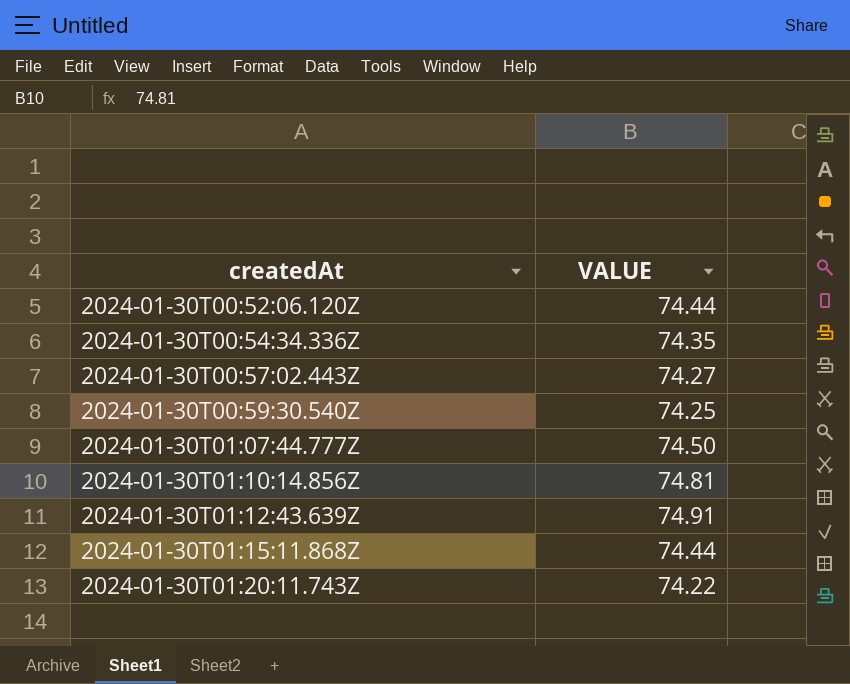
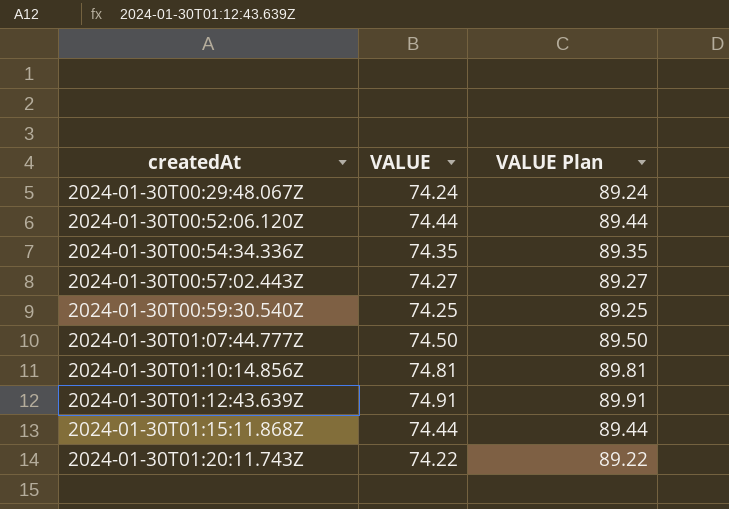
column VALUE Plan | formula: none -> [VALUE] + 15
row 2024-01-30T00:29:48.067Z: none -> 74.24 | 89.24

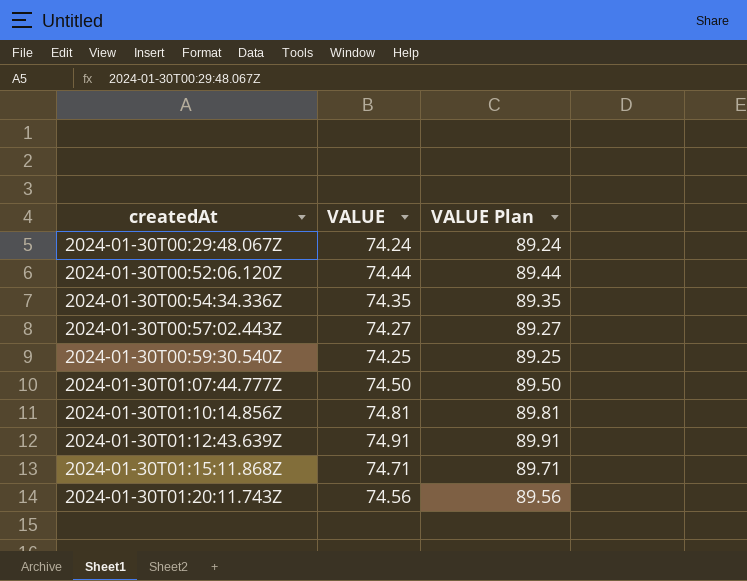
2024-01-30T01:15:11.868Z | VALUE: 74.44 -> 74.71
2024-01-30T01:15:11.868Z | VALUE Plan: 89.44 -> 89.71
2024-01-30T01:20:11.743Z | VALUE: 74.22 -> 74.56
2024-01-30T01:20:11.743Z | VALUE Plan: 89.22 -> 89.56

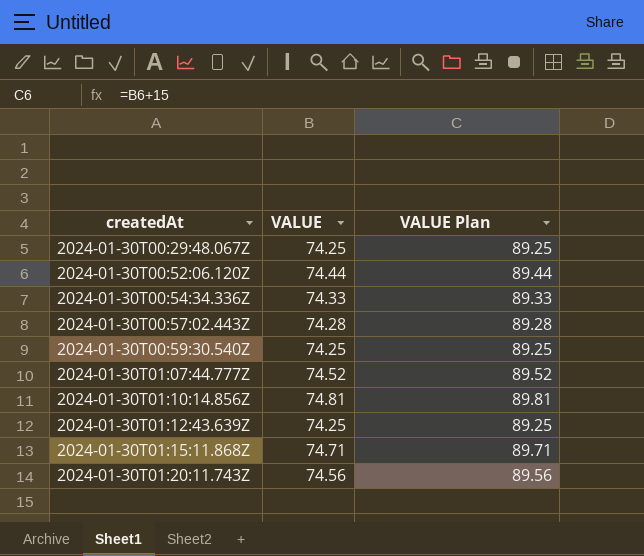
2024-01-30T00:29:48.067Z | VALUE: 74.24 -> 74.25
2024-01-30T00:29:48.067Z | VALUE Plan: 89.24 -> 89.25
2024-01-30T00:54:34.336Z | VALUE: 74.35 -> 74.33
2024-01-30T00:54:34.336Z | VALUE Plan: 89.35 -> 89.33
2024-01-30T00:57:02.443Z | VALUE: 74.27 -> 74.28
2024-01-30T00:57:02.443Z | VALUE Plan: 89.27 -> 89.28
2024-01-30T01:07:44.777Z | VALUE: 74.50 -> 74.52
2024-01-30T01:07:44.777Z | VALUE Plan: 89.50 -> 89.52
2024-01-30T01:12:43.639Z | VALUE: 74.91 -> 74.25
2024-01-30T01:12:43.639Z | VALUE Plan: 89.91 -> 89.25

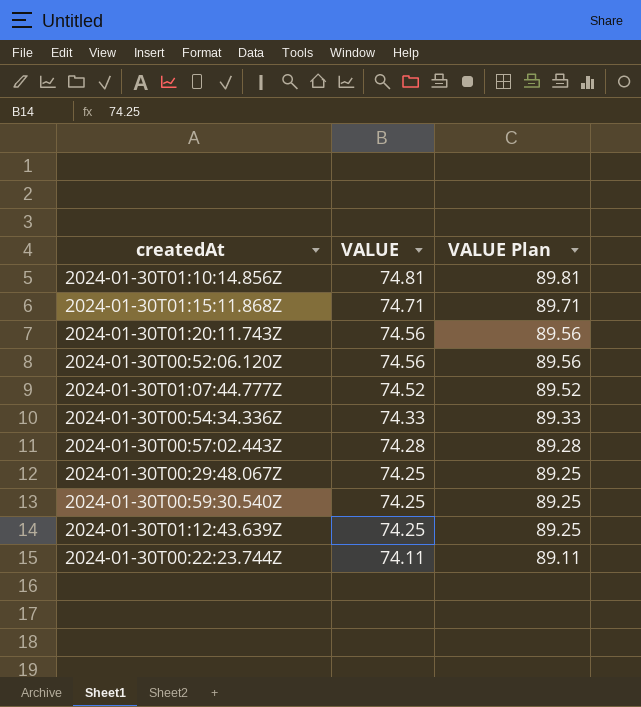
row order: createdAt ascending -> VALUE descending
2024-01-30T00:52:06.120Z | VALUE: 74.44 -> 74.56
2024-01-30T00:52:06.120Z | VALUE Plan: 89.44 -> 89.56
row 2024-01-30T00:22:23.744Z: none -> 74.11 | 89.11

